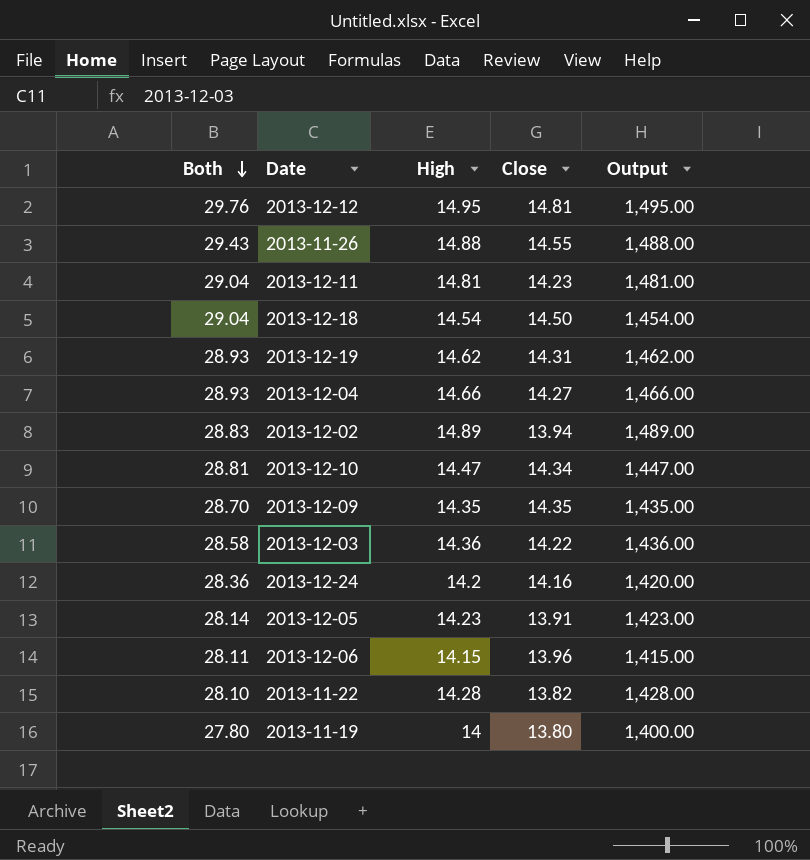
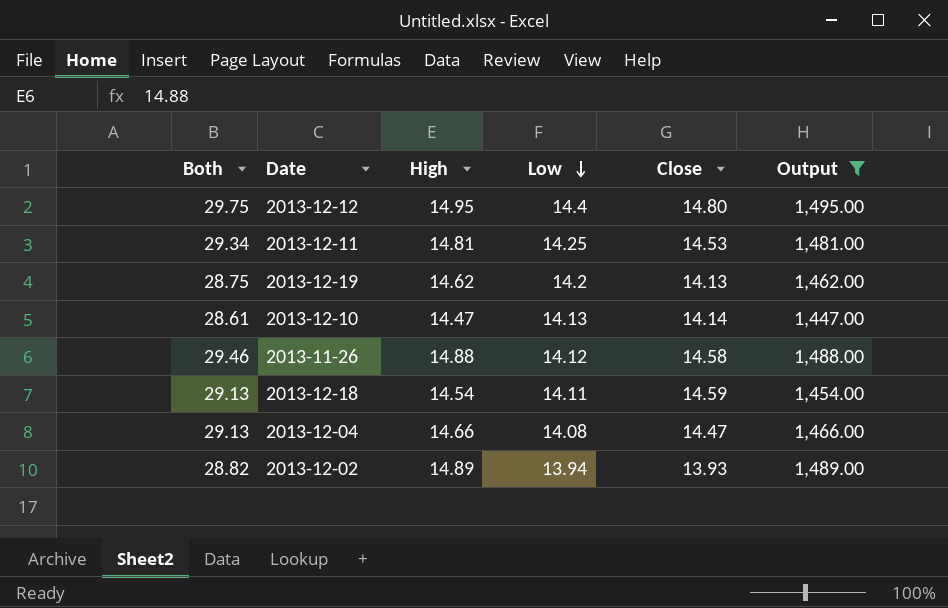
filter: none -> Output >= 1,447.00
row order: Both descending -> Low descending
column Low | position: none -> 4
2013-12-12 | Both: 29.76 -> 29.75
2013-12-12 | Close: 14.81 -> 14.80
2013-12-11 | Both: 29.04 -> 29.34
2013-12-11 | Close: 14.23 -> 14.53
2013-12-19 | Both: 28.93 -> 28.75
2013-12-19 | Close: 14.31 -> 14.13
2013-12-10 | Both: 28.81 -> 28.61
2013-12-10 | Close: 14.34 -> 14.14
2013-11-26 | Both: 29.43 -> 29.46
2013-11-26 | Close: 14.55 -> 14.58
2013-12-18 | Both: 29.04 -> 29.13
2013-12-18 | Close: 14.50 -> 14.59
2013-12-04 | Both: 28.93 -> 29.13
2013-12-04 | Close: 14.27 -> 14.47
2013-12-02 | Both: 28.83 -> 28.82
2013-12-02 | Close: 13.94 -> 13.93

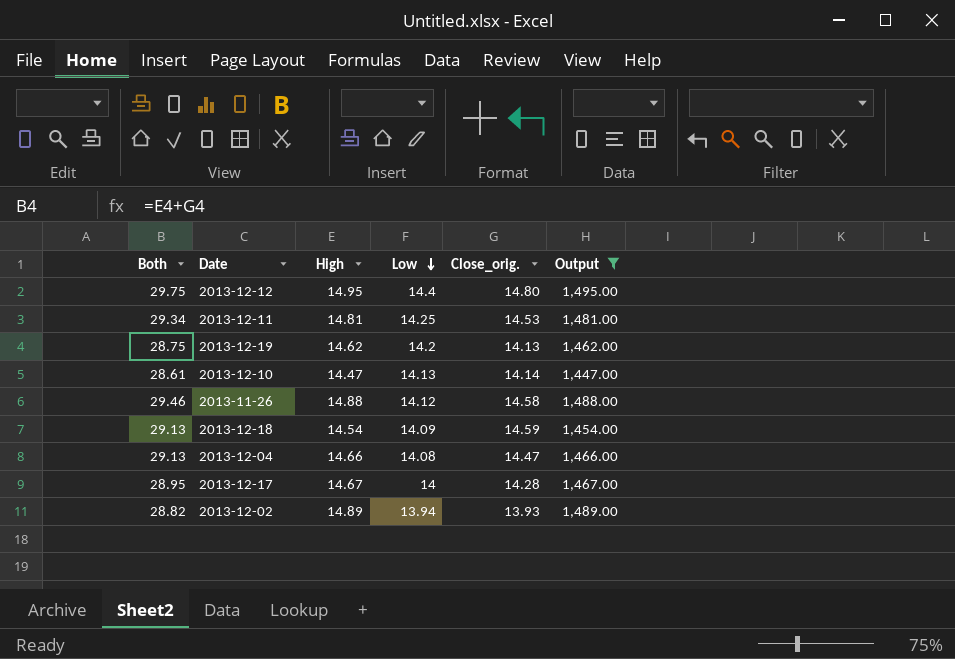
column name: Close -> Close_orig.
2013-12-18 | Low: 14.11 -> 14.09
row 2013-12-17: none -> 28.95 | 14.67 | 14 | 14.28 | 1,467.00

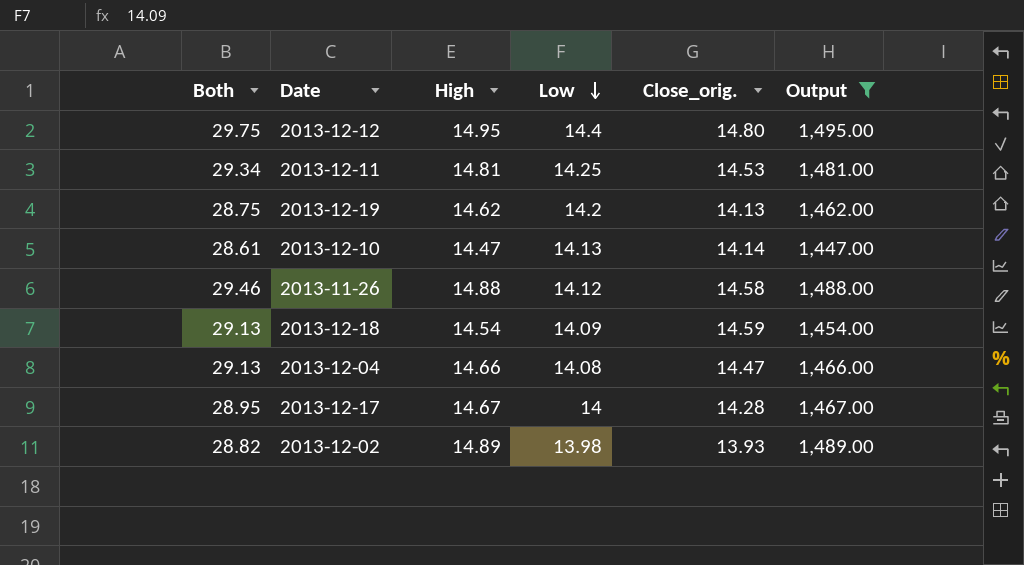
2013-12-02 | Low: 13.94 -> 13.98

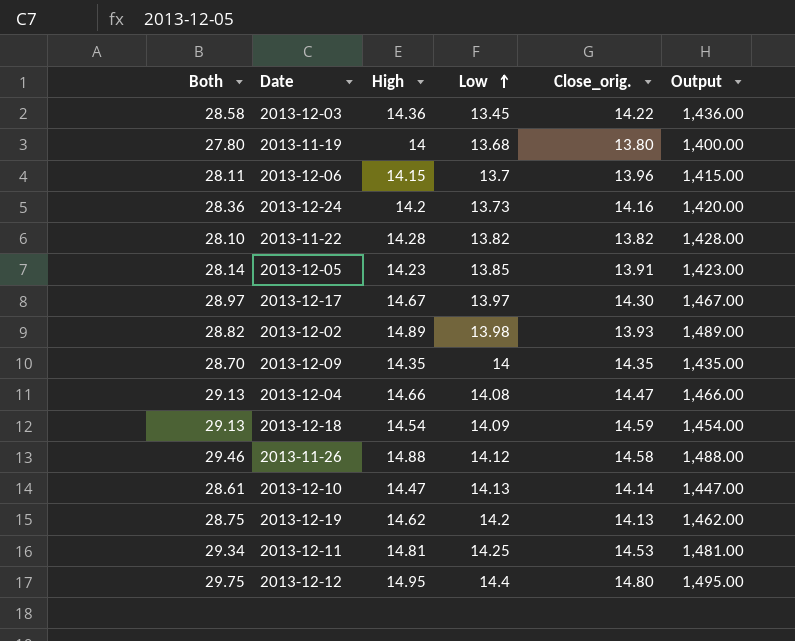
filter: Output >= 1,447.00 -> none
row order: Low descending -> Low ascending
2013-12-17 | Both: 28.95 -> 28.97
2013-12-17 | Low: 14 -> 13.97
2013-12-17 | Close_orig.: 14.28 -> 14.30

